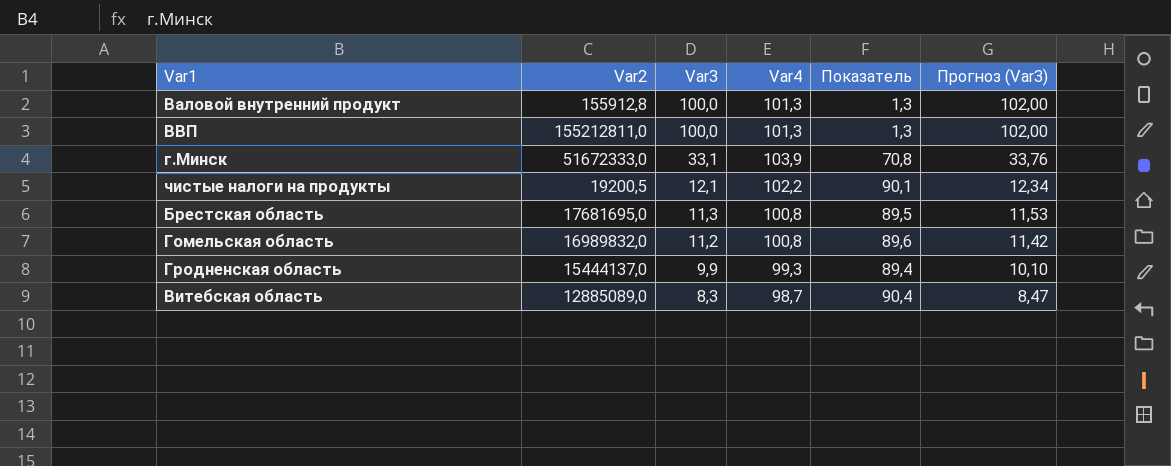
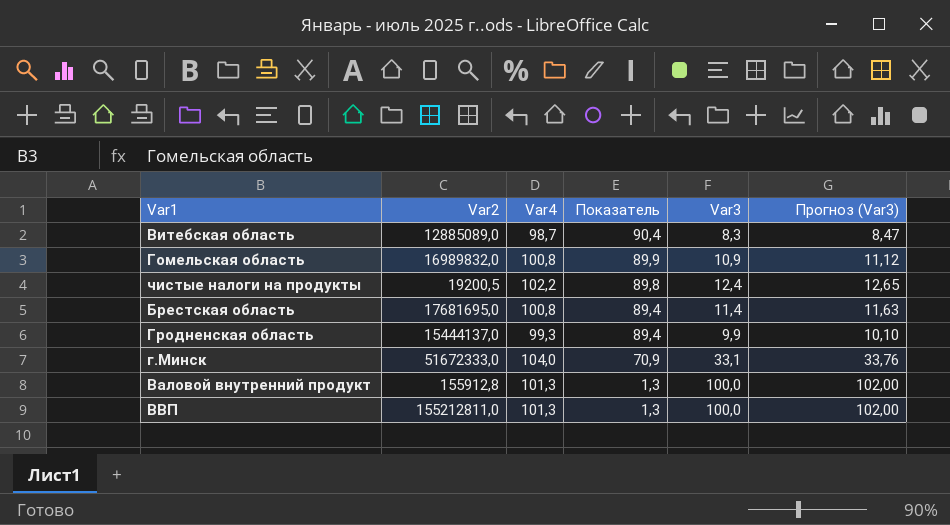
row order: Var3 descending -> Показатель descending
column Var3 | position: 3 -> 5
Гомельская область | Показатель: 89,6 -> 89,9
Гомельская область | Var3: 11,2 -> 10,9
Гомельская область | Прогноз (Var3): 11,42 -> 11,12
чистые налоги на продукты | Показатель: 90,1 -> 89,8
чистые налоги на продукты | Var3: 12,1 -> 12,4
чистые налоги на продукты | Прогноз (Var3): 12,34 -> 12,65
Брестская область | Показатель: 89,5 -> 89,4
Брестская область | Var3: 11,3 -> 11,4
Брестская область | Прогноз (Var3): 11,53 -> 11,63
г.Минск | Var4: 103,9 -> 104,0
г.Минск | Показатель: 70,8 -> 70,9

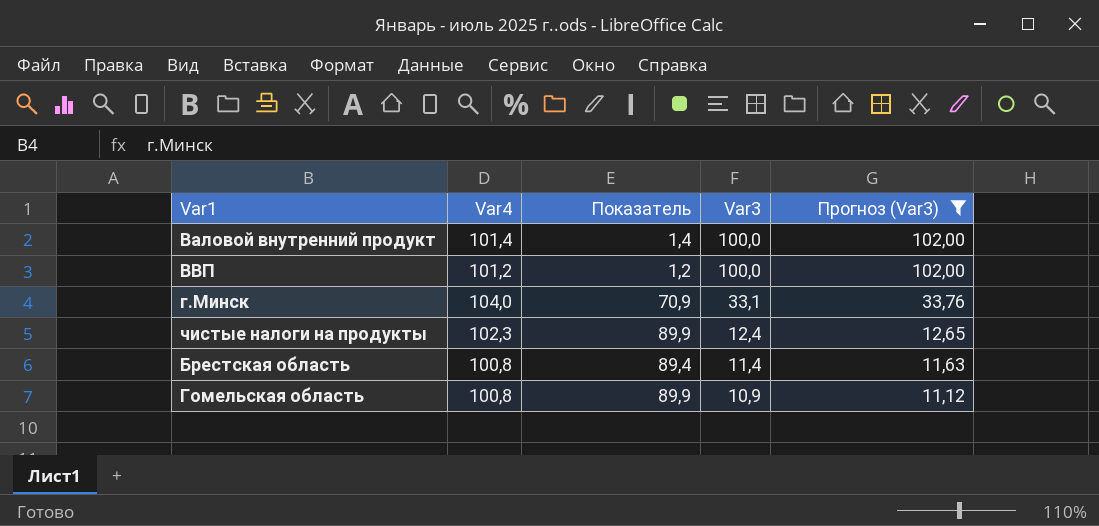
filter: none -> Прогноз (Var3) >= 11,12
row order: Показатель descending -> Var3 descending
column Var2 | position: 2 -> none
Валовой внутренний продукт | Var4: 101,3 -> 101,4
Валовой внутренний продукт | Показатель: 1,3 -> 1,4
ВВП | Var4: 101,3 -> 101,2
ВВП | Показатель: 1,3 -> 1,2
чистые налоги на продукты | Var4: 102,2 -> 102,3
чистые налоги на продукты | Показатель: 89,8 -> 89,9

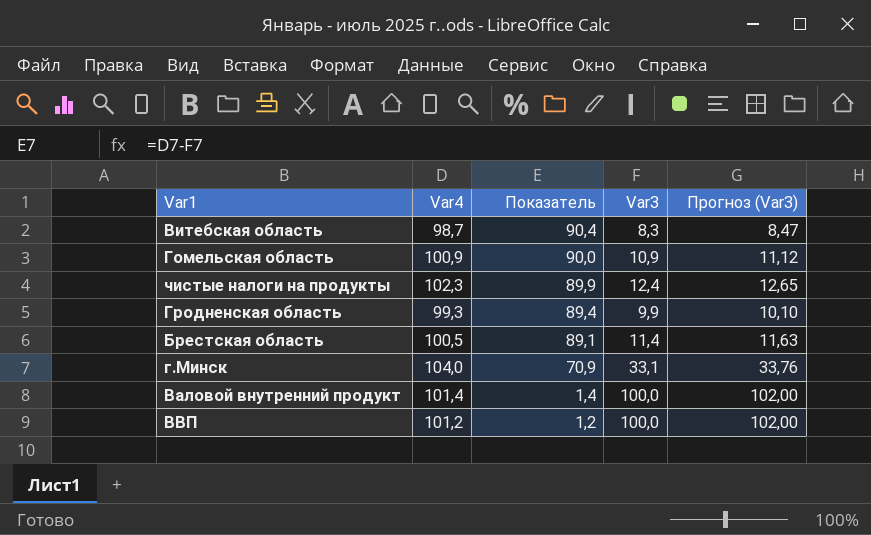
filter: Прогноз (Var3) >= 11,12 -> none
row order: Var3 descending -> Показатель descending
Гомельская область | Var4: 100,8 -> 100,9
Гомельская область | Показатель: 89,9 -> 90,0
Брестская область | Var4: 100,8 -> 100,5
Брестская область | Показатель: 89,4 -> 89,1

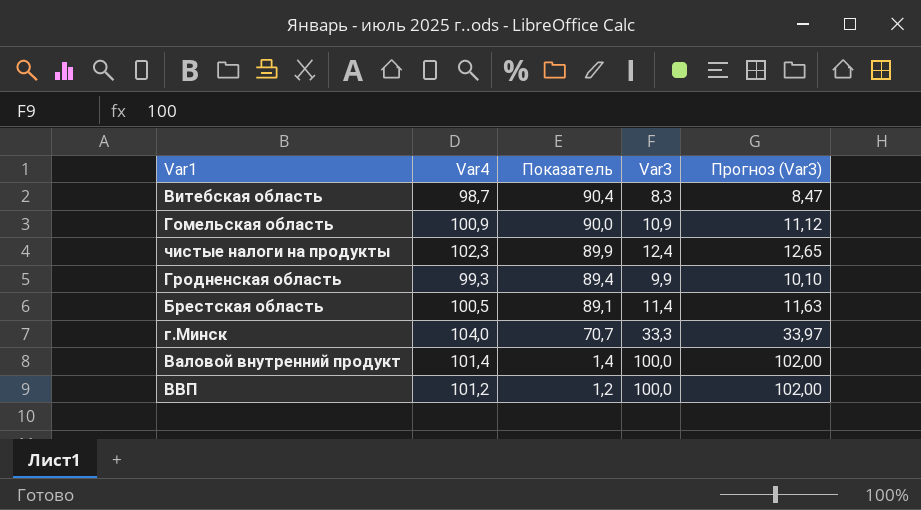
г.Минск | Показатель: 70,9 -> 70,7
г.Минск | Var3: 33,1 -> 33,3
г.Минск | Прогноз (Var3): 33,76 -> 33,97

